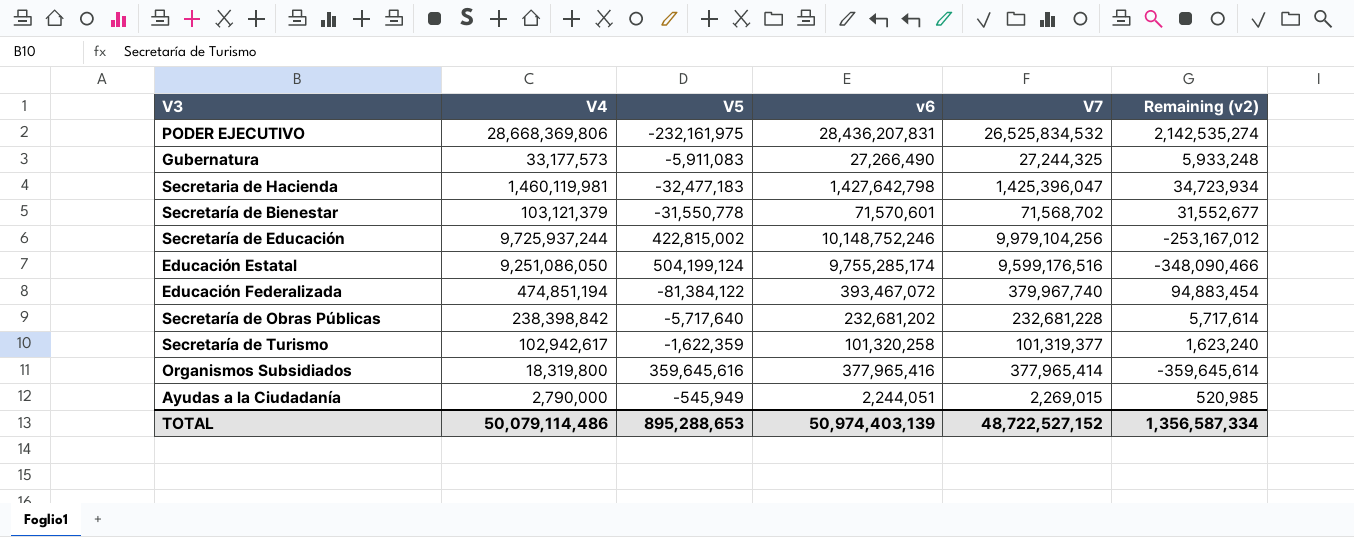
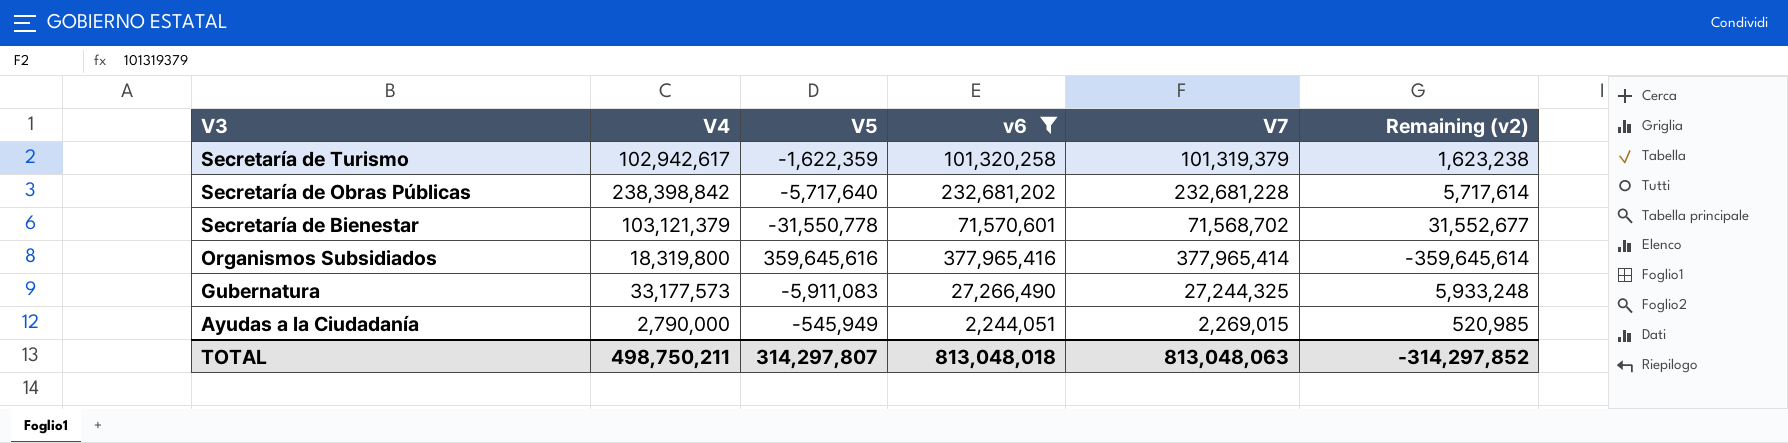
filter: none -> v6 <= 377,965,416
row order: none -> V3 descending
Secretaría de Turismo | V7: 101,319,377 -> 101,319,379
Secretaría de Turismo | Remaining (v2): 1,623,240 -> 1,623,238
TOTAL | V4: 50,079,114,486 -> 498,750,211
TOTAL | V5: 895,288,653 -> 314,297,807
TOTAL | v6: 50,974,403,139 -> 813,048,018
TOTAL | V7: 48,722,527,152 -> 813,048,063
TOTAL | Remaining (v2): 1,356,587,334 -> -314,297,852

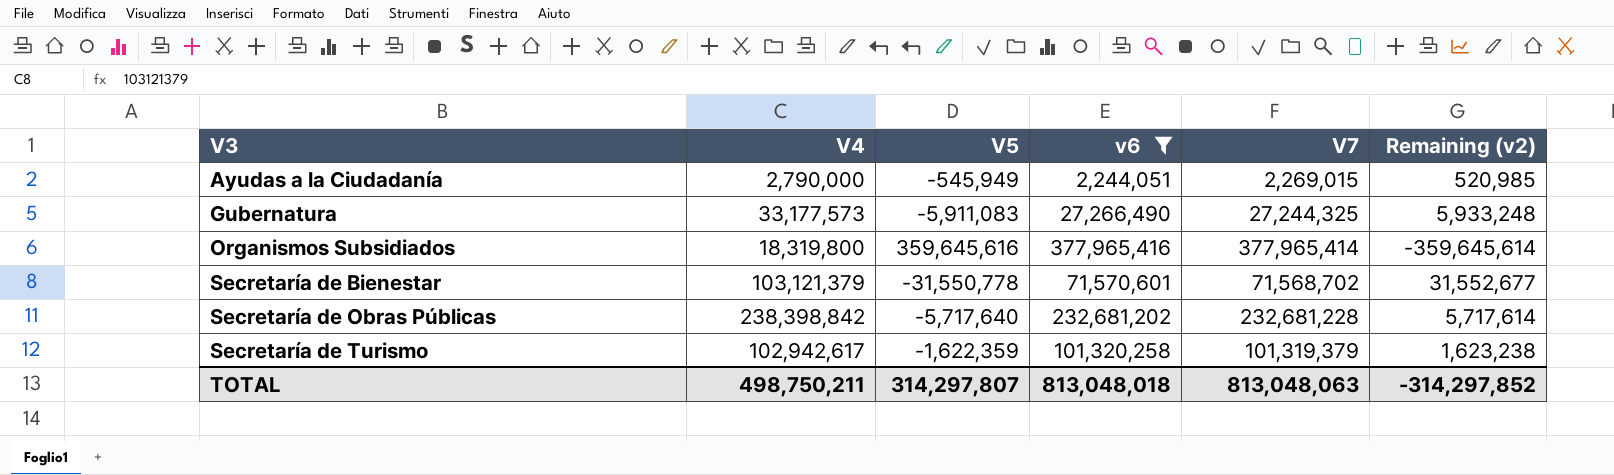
row order: V3 descending -> V3 ascending

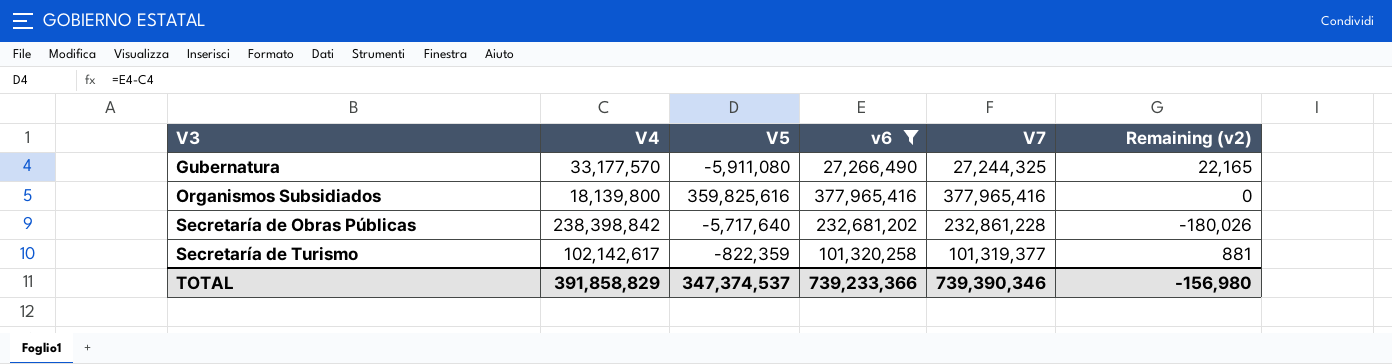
column Remaining (v2) | formula: [V4] - [V7] -> [v6] - [V7]
row Ayudas a la Ciudadanía: 2,790,000 | -545,949 | 2,244,051 | 2,269,015 | 520,985 -> none
row Secretaría de Bienestar: 103,121,379 | -31,550,778 | 71,570,601 | 71,568,702 | 31,552,677 -> none
Gubernatura | V4: 33,177,573 -> 33,177,570
Gubernatura | V5: -5,911,083 -> -5,911,080
Organismos Subsidiados | V4: 18,319,800 -> 18,139,800
Organismos Subsidiados | V5: 359,645,616 -> 359,825,616
Organismos Subsidiados | V7: 377,965,414 -> 377,965,416
Secretaría de Obras Públicas | V7: 232,681,228 -> 232,861,228
Secretaría de Turismo | V4: 102,942,617 -> 102,142,617
Secretaría de Turismo | V5: -1,622,359 -> -822,359
Secretaría de Turismo | V7: 101,319,379 -> 101,319,377
TOTAL | V4: 498,750,211 -> 391,858,829
TOTAL | V5: 314,297,807 -> 347,374,537
TOTAL | v6: 813,048,018 -> 739,233,366
TOTAL | V7: 813,048,063 -> 739,390,346
TOTAL | Remaining (v2): -314,297,852 -> -156,980

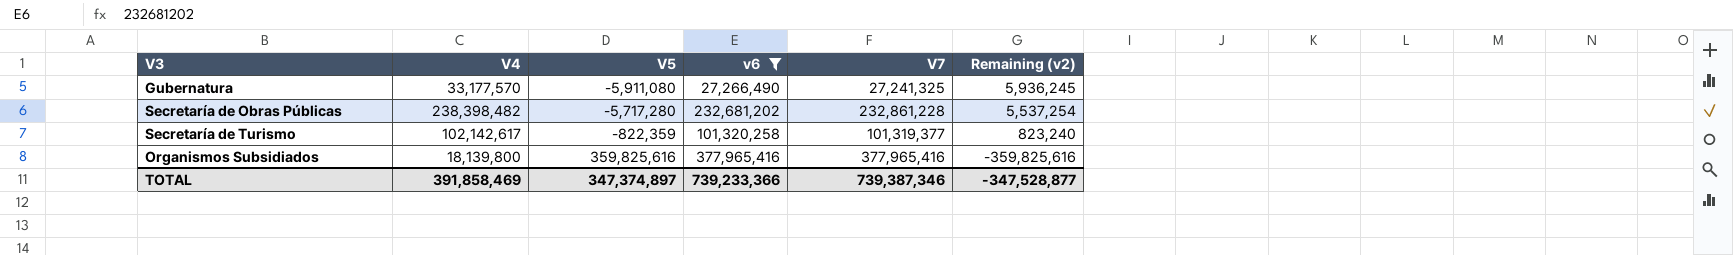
row order: V3 ascending -> V5 ascending
column Remaining (v2) | formula: [v6] - [V7] -> [V4] - [V7]
Gubernatura | V7: 27,244,325 -> 27,241,325
Secretaría de Obras Públicas | V4: 238,398,842 -> 238,398,482
Secretaría de Obras Públicas | V5: -5,717,640 -> -5,717,280
TOTAL | V4: 391,858,829 -> 391,858,469
TOTAL | V5: 347,374,537 -> 347,374,897
TOTAL | V7: 739,390,346 -> 739,387,346
TOTAL | Remaining (v2): -156,980 -> -347,528,877

